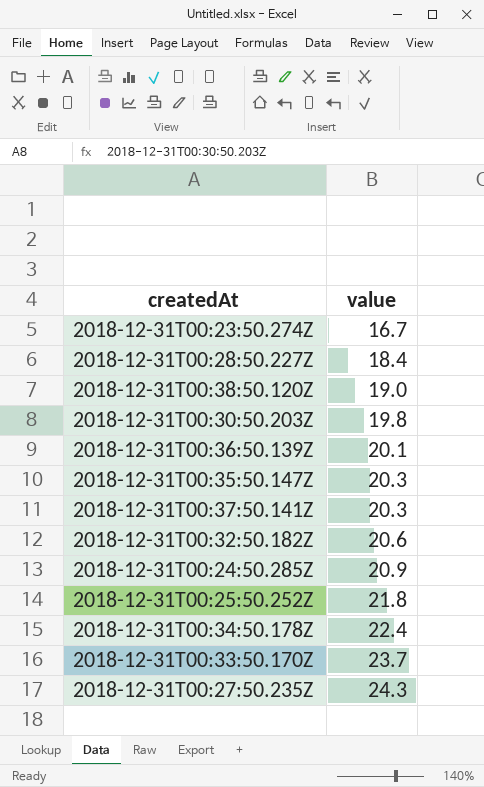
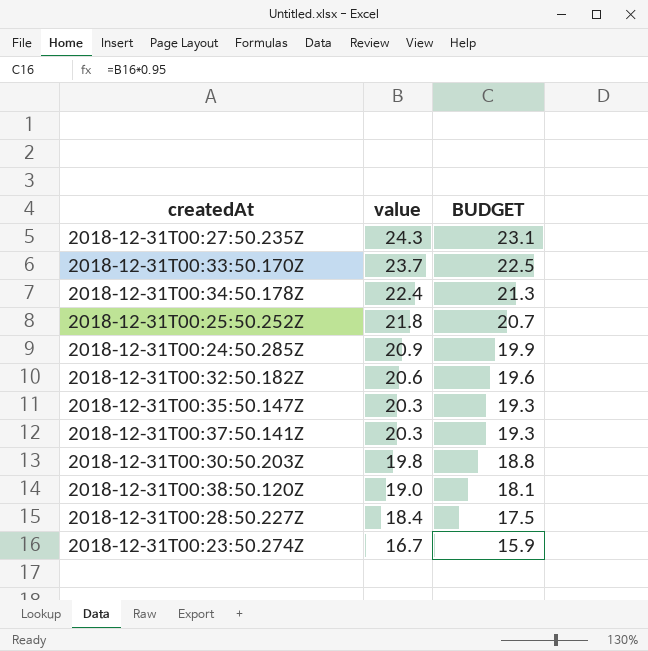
row order: value ascending -> value descending
column BUDGET | formula: none -> [value] * 0.95
row 2018-12-31T00:36:50.139Z: 20.1 -> none

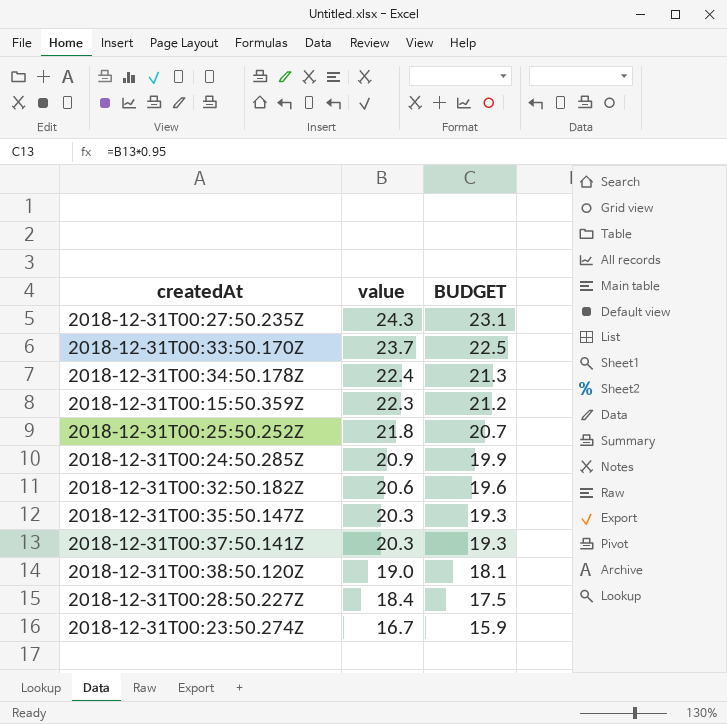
row 2018-12-31T00:30:50.203Z: 19.8 | 18.8 -> none
row 2018-12-31T00:15:50.359Z: none -> 22.3 | 21.2

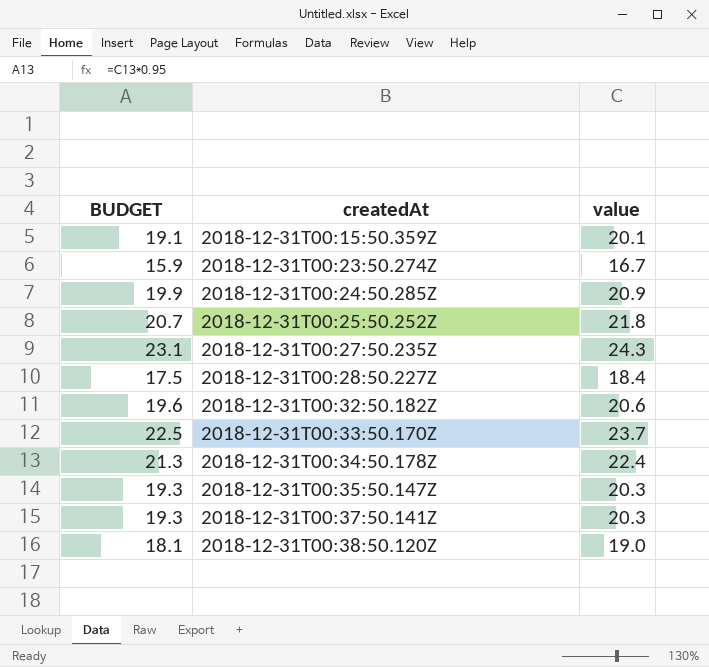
row order: value descending -> createdAt ascending
column BUDGET | position: 3 -> 1
2018-12-31T00:15:50.359Z | BUDGET: 21.2 -> 19.1
2018-12-31T00:15:50.359Z | value: 22.3 -> 20.1

